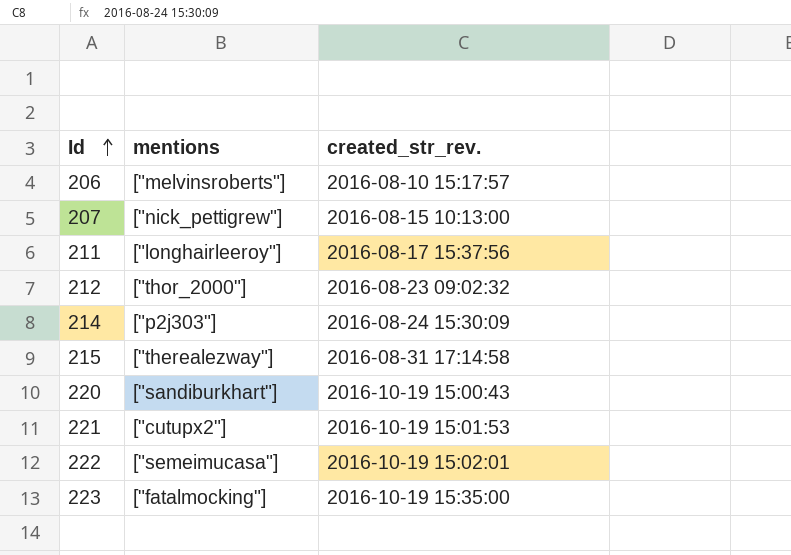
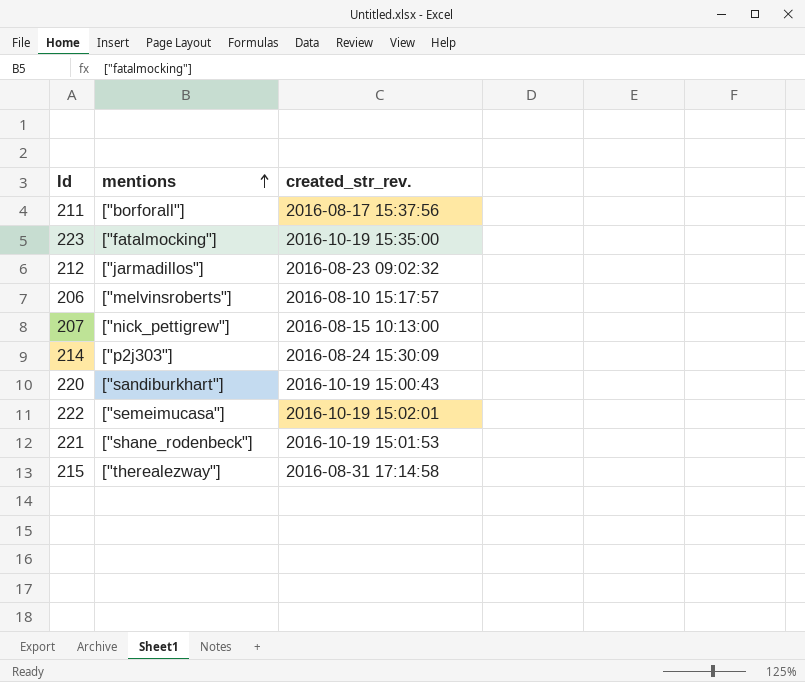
row order: Id ascending -> mentions ascending
211 | mentions: ["longhairleeroy"] -> ["borforall"]
212 | mentions: ["thor_2000"] -> ["jarmadillos"]
221 | mentions: ["cutupx2"] -> ["shane_rodenbeck"]

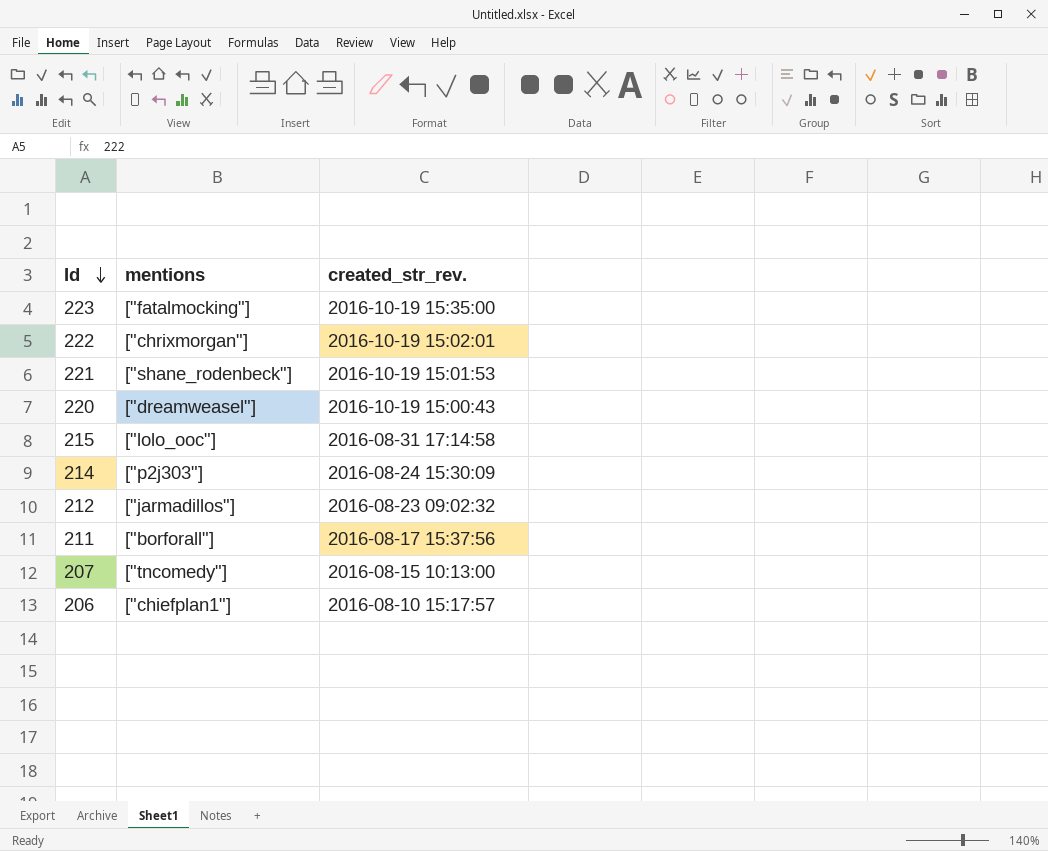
row order: mentions ascending -> Id descending
222 | mentions: ["semeimucasa"] -> ["chrixmorgan"]
220 | mentions: ["sandiburkhart"] -> ["dreamweasel"]
215 | mentions: ["therealezway"] -> ["lolo_ooc"]
207 | mentions: ["nick_pettigrew"] -> ["tncomedy"]
206 | mentions: ["melvinsroberts"] -> ["chiefplan1"]

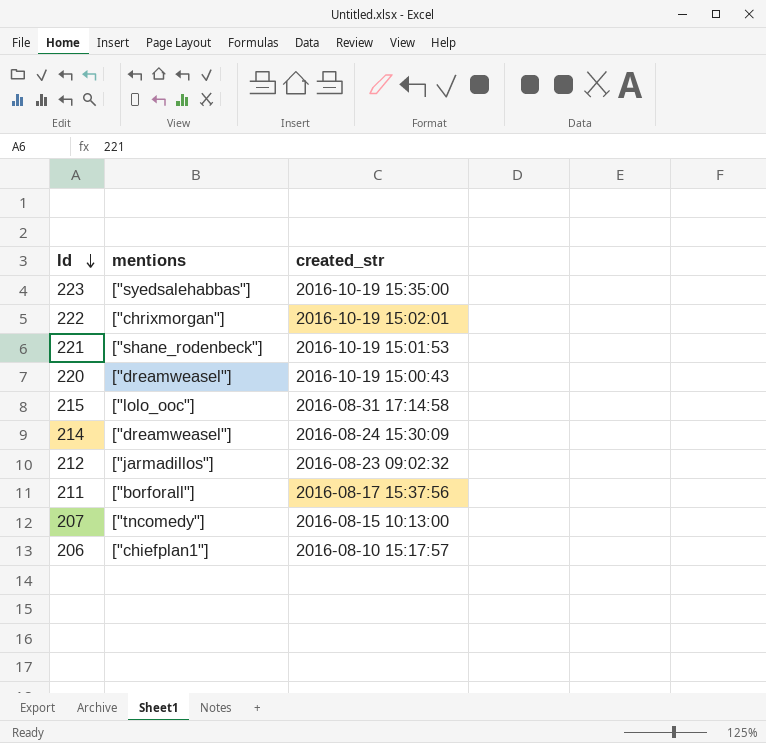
column name: created_str_rev. -> created_str
223 | mentions: ["fatalmocking"] -> ["syedsalehabbas"]
214 | mentions: ["p2j303"] -> ["dreamweasel"]

